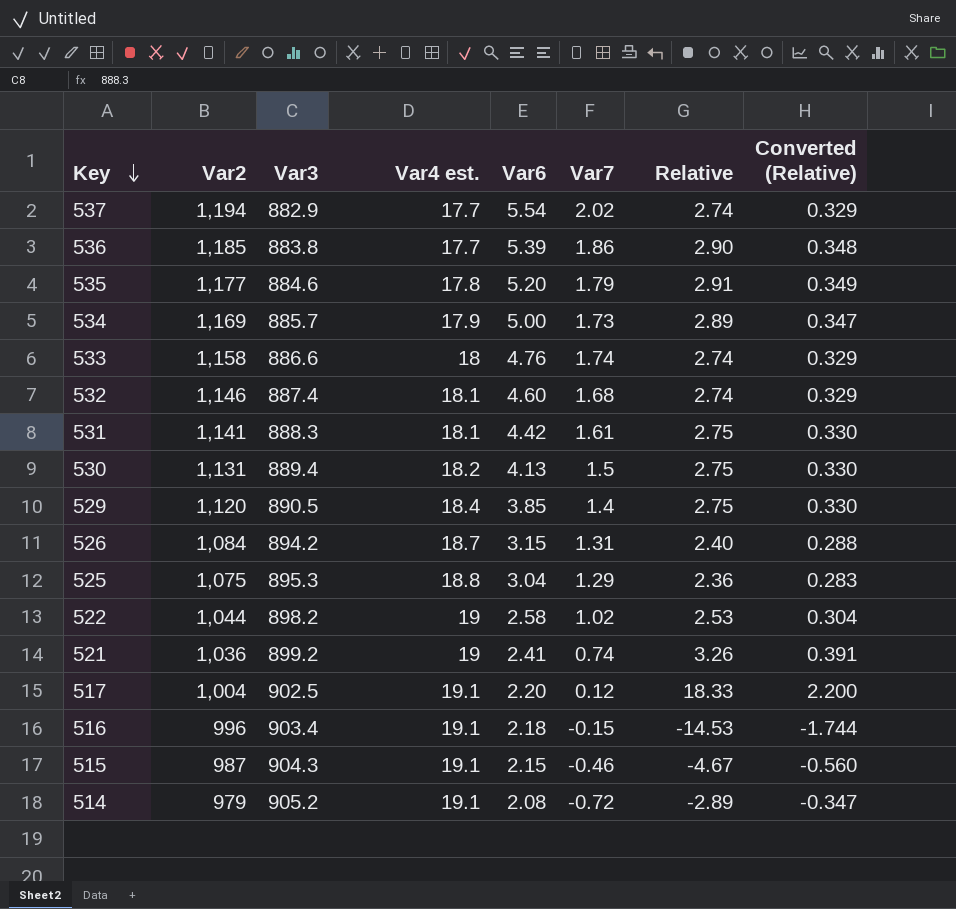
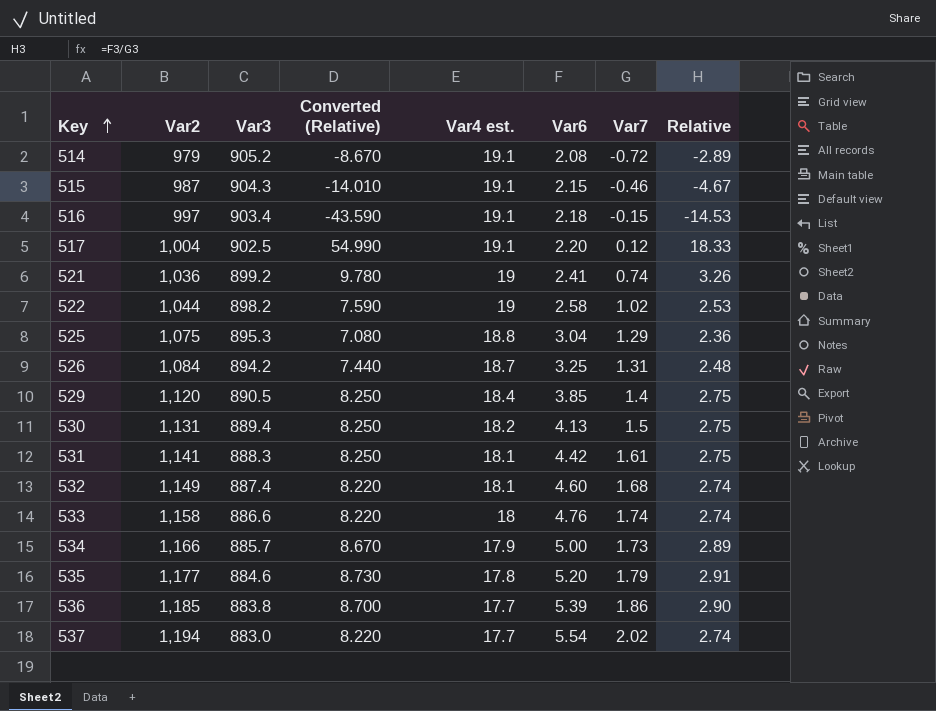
row order: Key descending -> Key ascending
column Converted (Relative) | formula: [Relative] * 0.12 -> [Relative] * 3
column Converted (Relative) | position: 8 -> 4
516 | Var2: 996 -> 997
526 | Var6: 3.15 -> 3.25
526 | Relative: 2.40 -> 2.48
532 | Var2: 1,146 -> 1,149
534 | Var2: 1,169 -> 1,166
537 | Var3: 882.9 -> 883.0

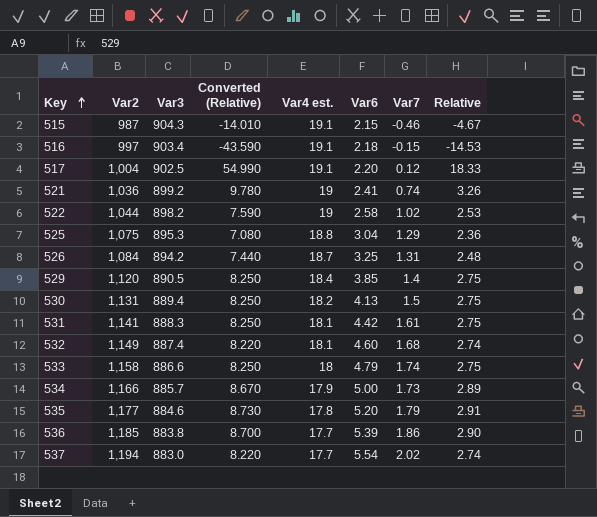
row 514: 979 | 905.2 | -8.670 | 19.1 | 2.08 | -0.72 | -2.89 -> none
533 | Converted (Relative): 8.220 -> 8.250
533 | Var6: 4.76 -> 4.79
533 | Relative: 2.74 -> 2.75

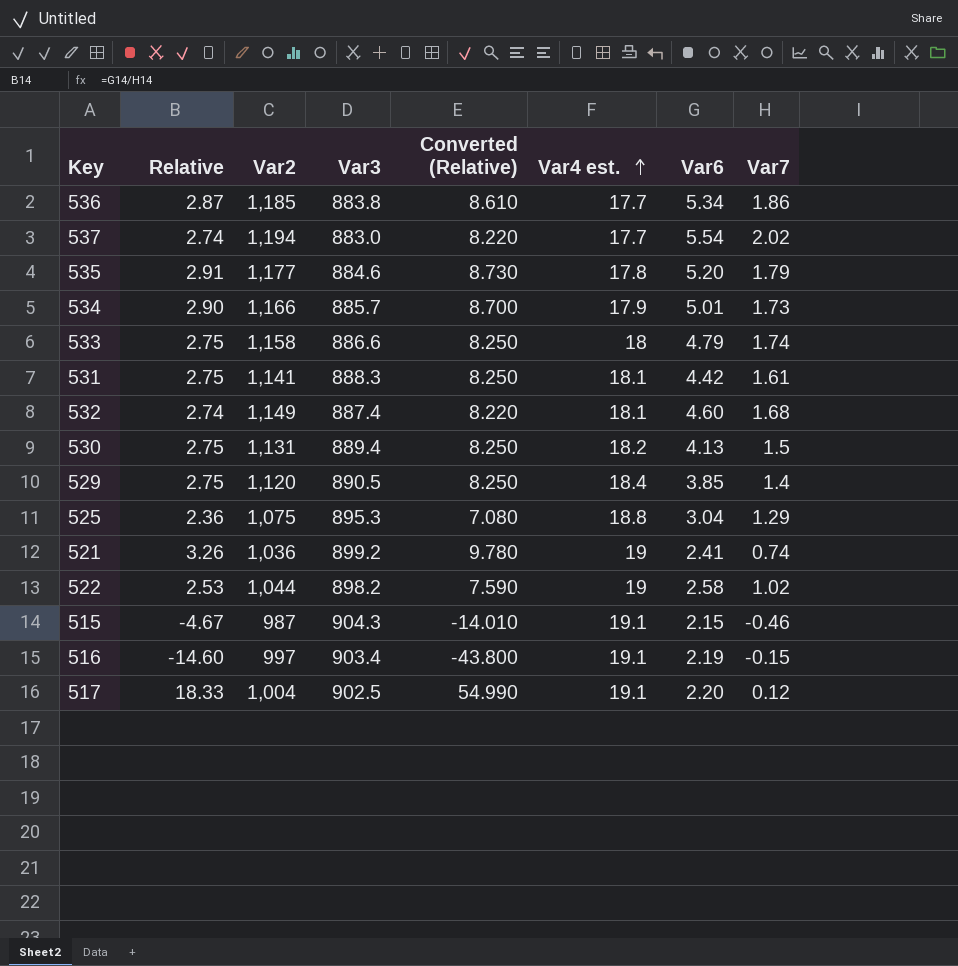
row order: Key ascending -> Var4 est. ascending
column Relative | position: 8 -> 2
row 526: 1,084 | 894.2 | 7.440 | 18.7 | 3.25 | 1.31 | 2.48 -> none
536 | Relative: 2.90 -> 2.87
536 | Converted (Relative): 8.700 -> 8.610
536 | Var6: 5.39 -> 5.34
534 | Relative: 2.89 -> 2.90
534 | Converted (Relative): 8.670 -> 8.700
534 | Var6: 5.00 -> 5.01
516 | Relative: -14.53 -> -14.60
516 | Converted (Relative): -43.590 -> -43.800
516 | Var6: 2.18 -> 2.19

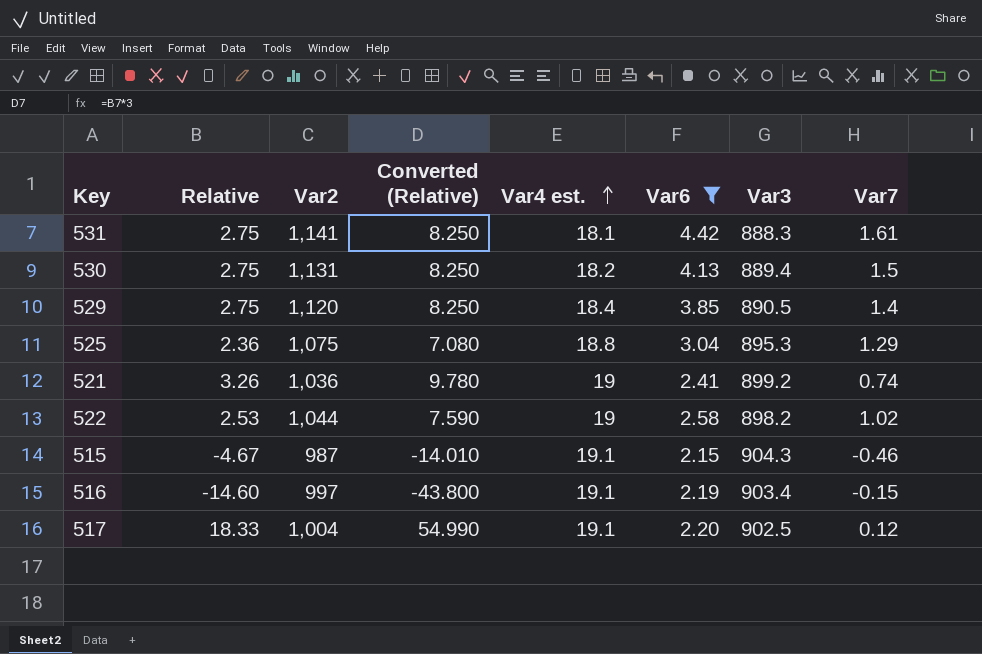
filter: none -> Var6 <= 4.42
column Var3 | position: 4 -> 7

